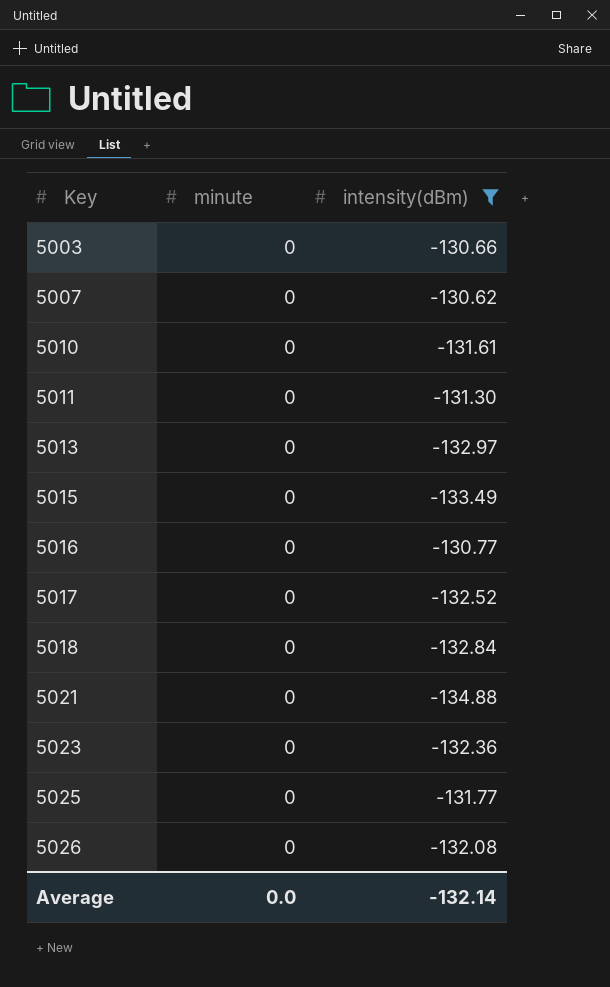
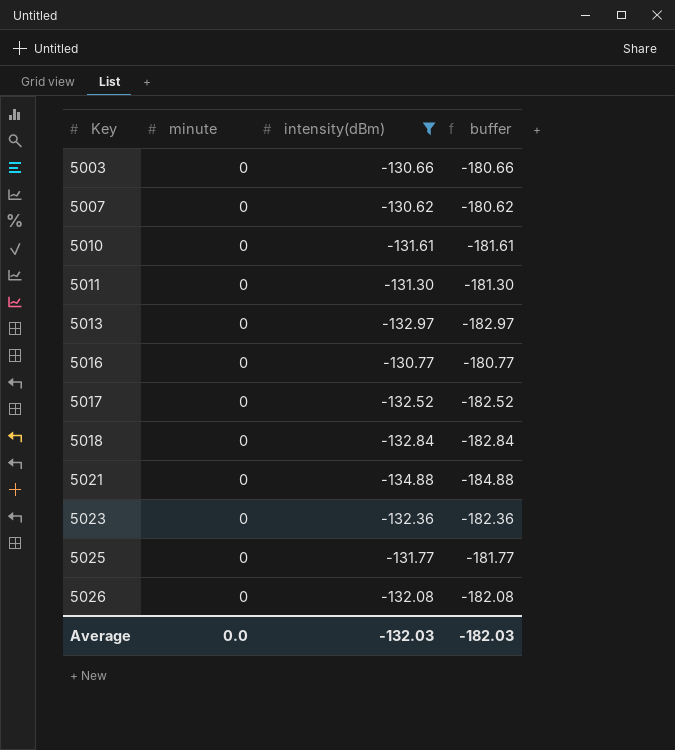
column buffer | formula: none -> [intensity(dBm)] - 50
row 5015: 0 | -133.49 -> none
Average | intensity(dBm): -132.14 -> -132.03

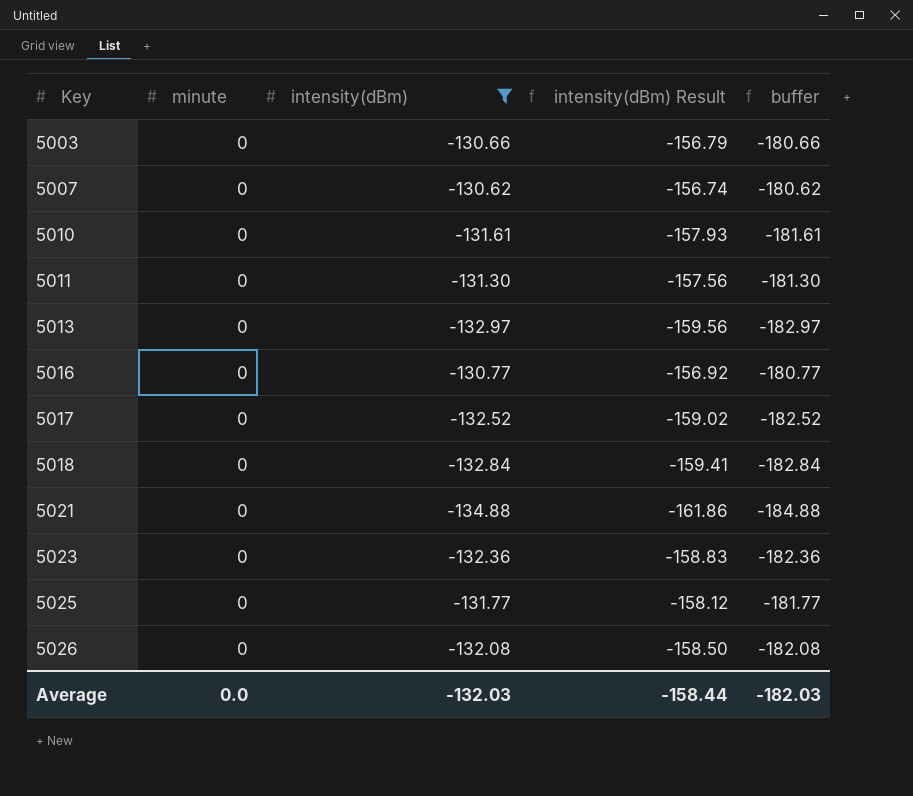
column intensity(dBm) Result | formula: none -> [intensity(dBm)] * 1.2

